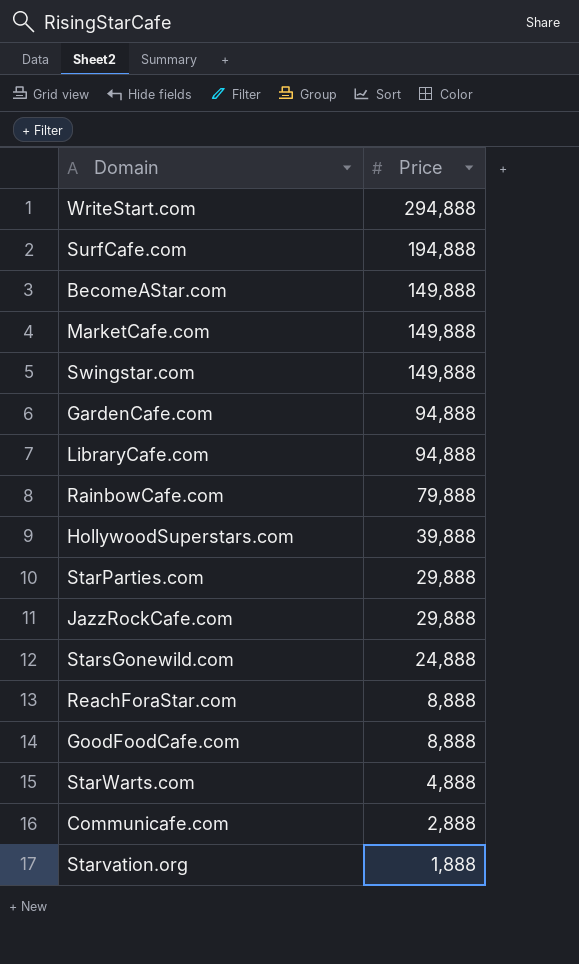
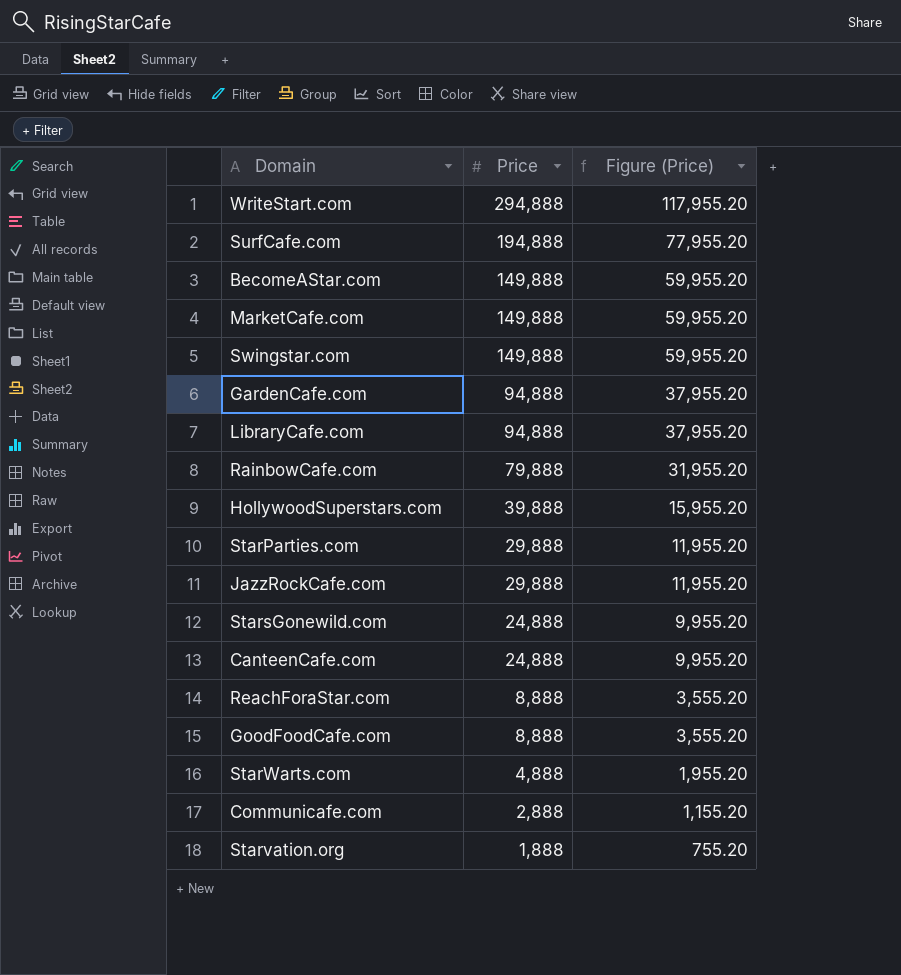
column Figure (Price) | formula: none -> [Price] * 0.4
row CanteenCafe.com: none -> 24,888 | 9,955.20

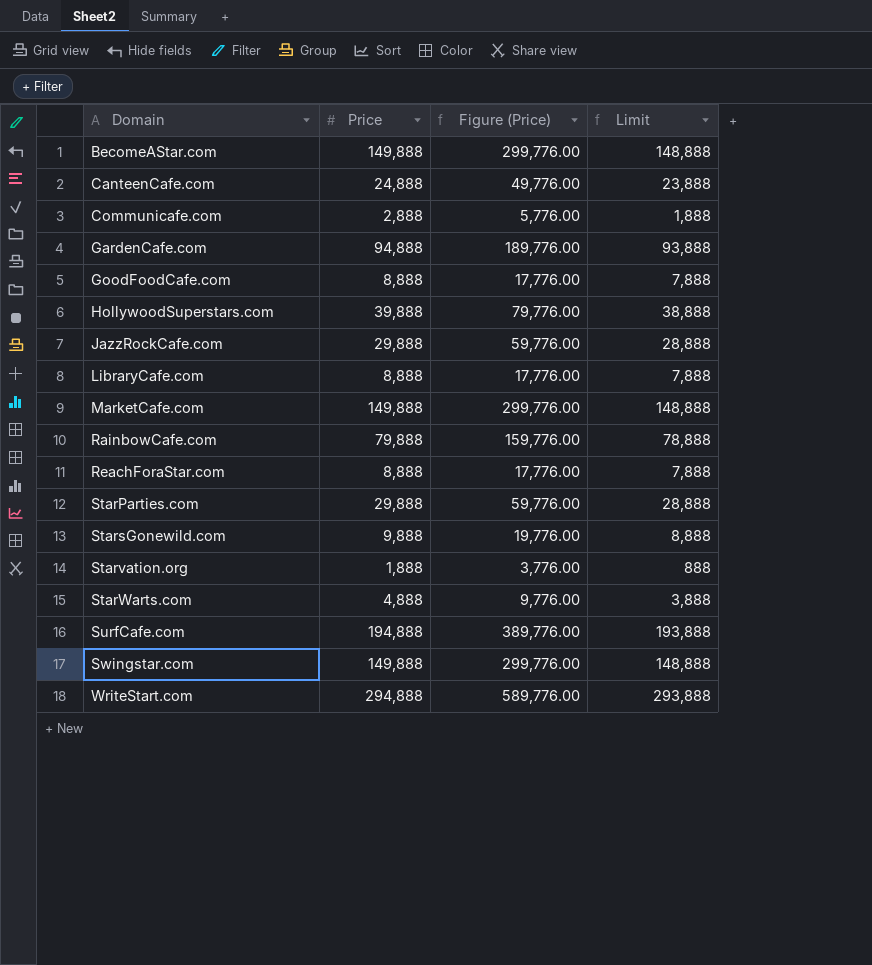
row order: Price descending -> Domain ascending
column Figure (Price) | formula: [Price] * 0.4 -> [Price] * 2
column Limit | formula: none -> [Price] - 1000
LibraryCafe.com | Price: 94,888 -> 8,888
StarsGonewild.com | Price: 24,888 -> 9,888

